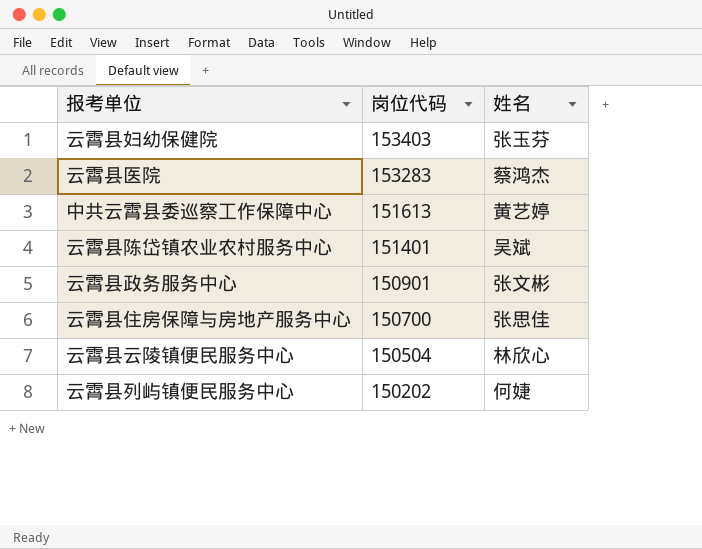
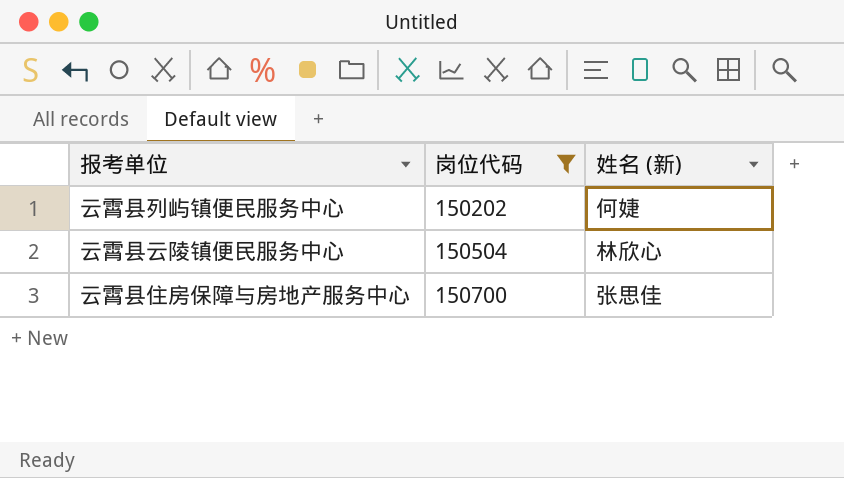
filter: none -> 岗位代码 <= 150700
row order: 岗位代码 descending -> 岗位代码 ascending
column name: 姓名 -> 姓名 (新)

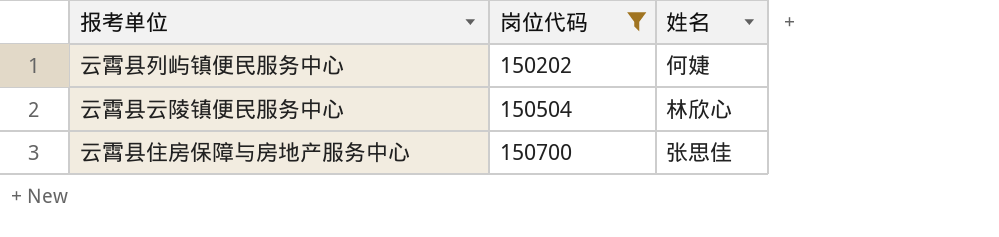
column name: 姓名 (新) -> 姓名

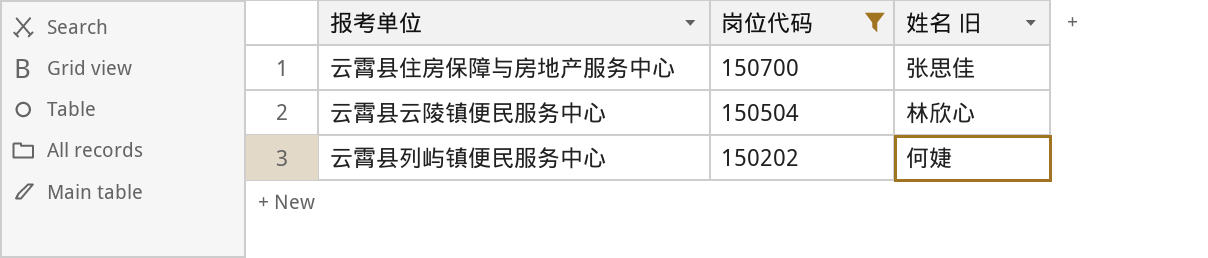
row order: 岗位代码 ascending -> 岗位代码 descending
column name: 姓名 -> 姓名 旧

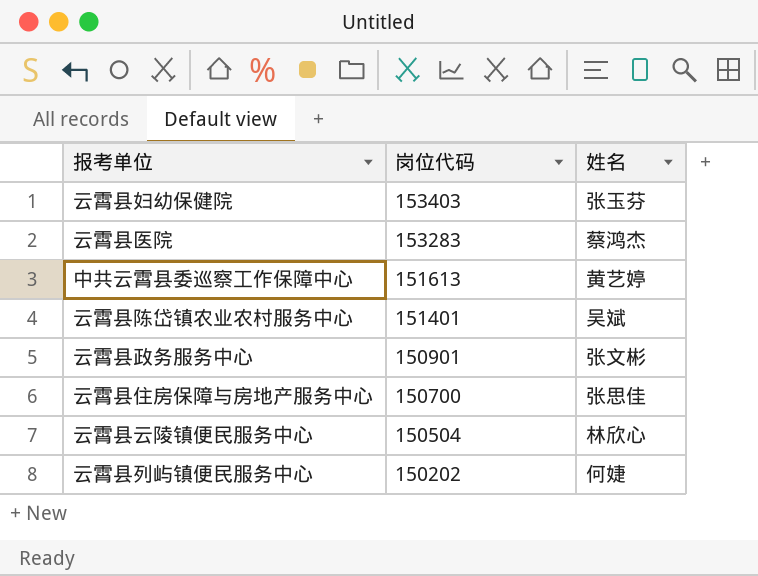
filter: 岗位代码 <= 150700 -> none
column name: 姓名 旧 -> 姓名

